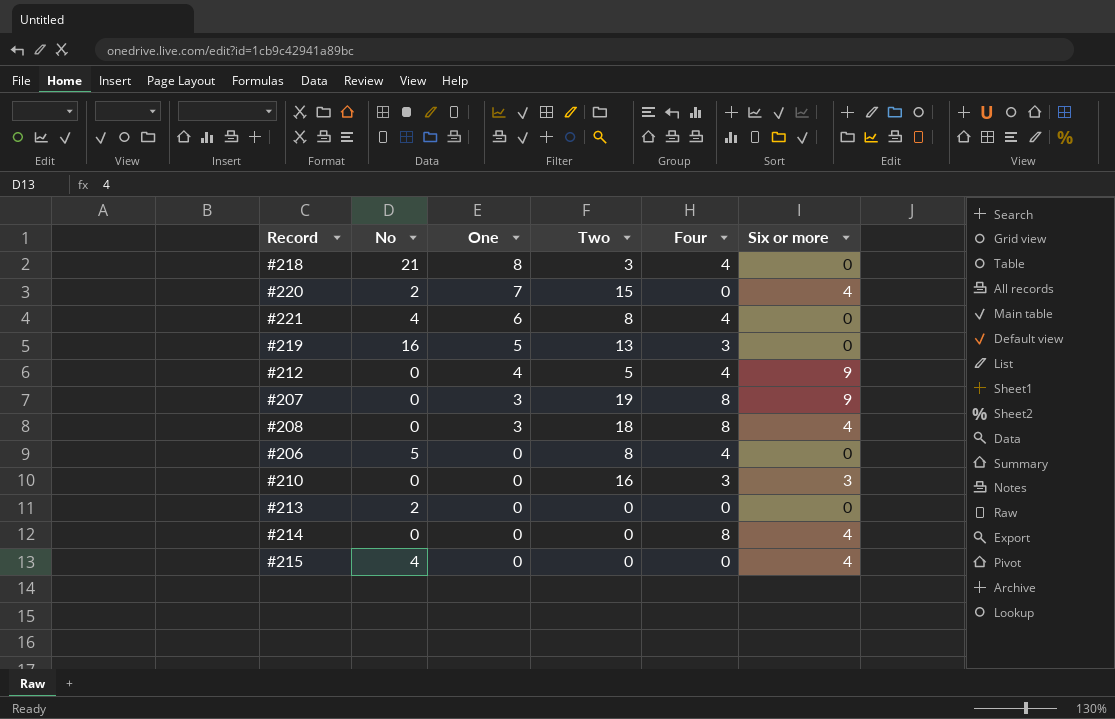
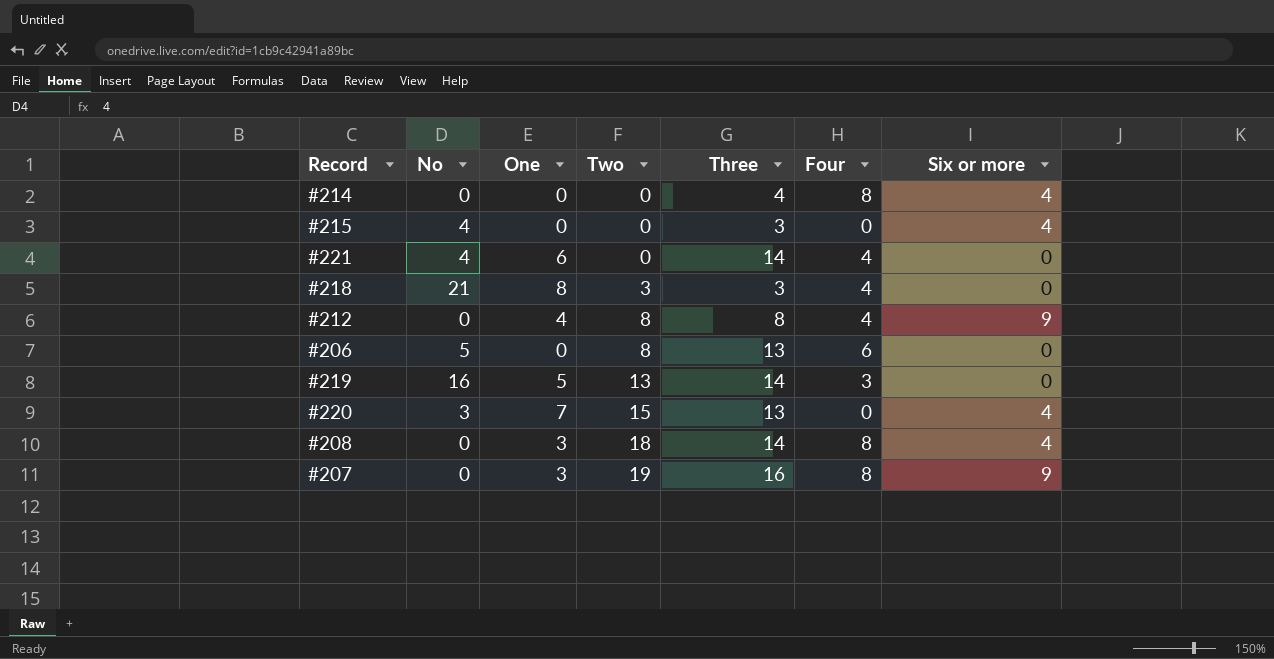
row order: One descending -> Two ascending
column Three | position: none -> 5
row #210: 0 | 0 | 16 | 3 | 3 -> none
row #213: 2 | 0 | 0 | 0 | 0 -> none
#221 | Two: 8 -> 0
#212 | Two: 5 -> 8
#206 | Four: 4 -> 6
#220 | No: 2 -> 3

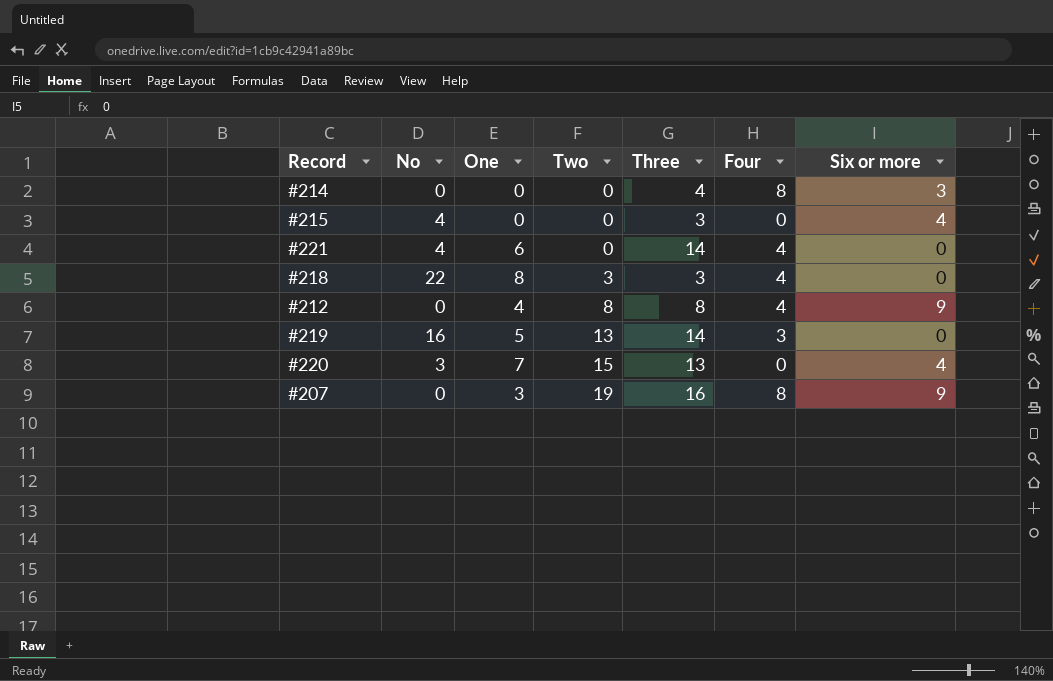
row #206: 5 | 0 | 8 | 13 | 6 | 0 -> none
row #208: 0 | 3 | 18 | 14 | 8 | 4 -> none
#214 | Six or more: 4 -> 3
#218 | No: 21 -> 22

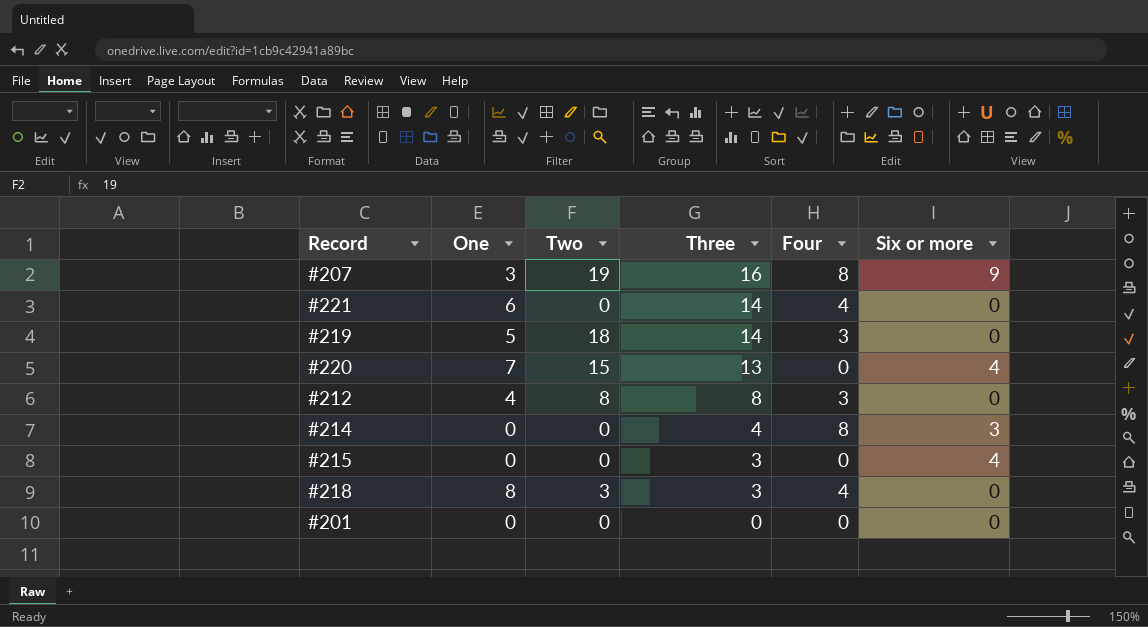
row order: Two ascending -> Three descending
column No | position: 2 -> none
#219 | Two: 13 -> 18
#212 | Four: 4 -> 3
#212 | Six or more: 9 -> 0
row #201: none -> 0 | 0 | 0 | 0 | 0

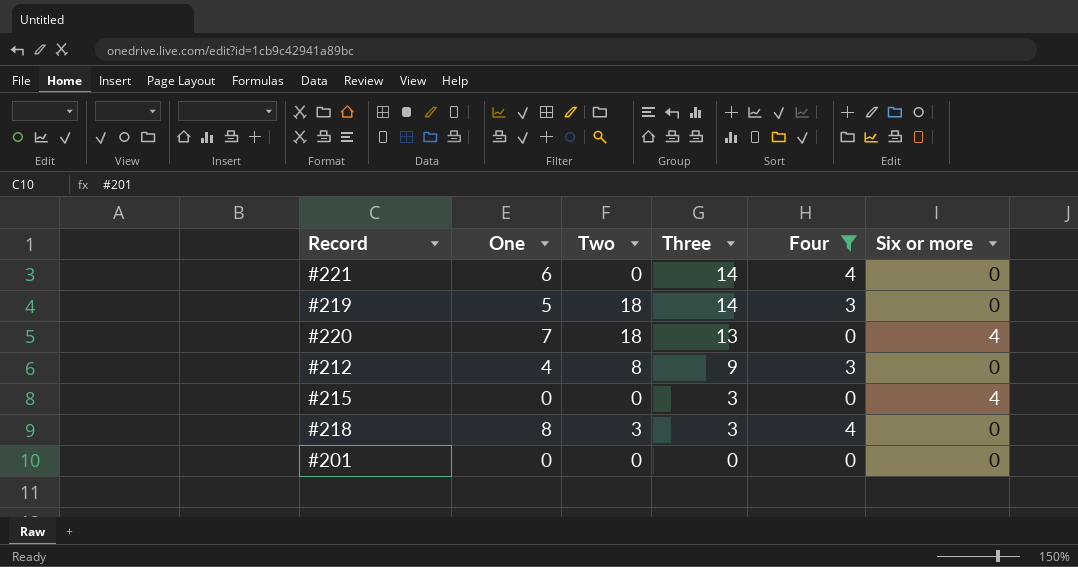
filter: none -> Four != 8
#220 | Two: 15 -> 18
#212 | Three: 8 -> 9

